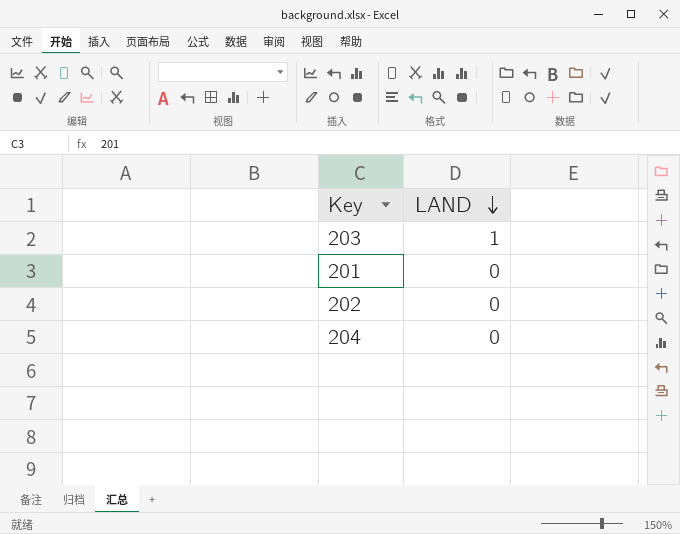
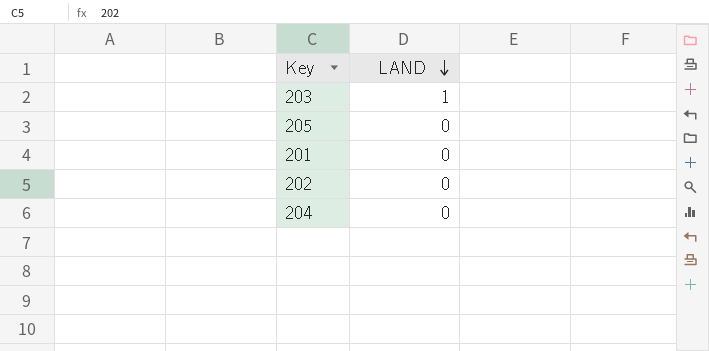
row 205: none -> 0

